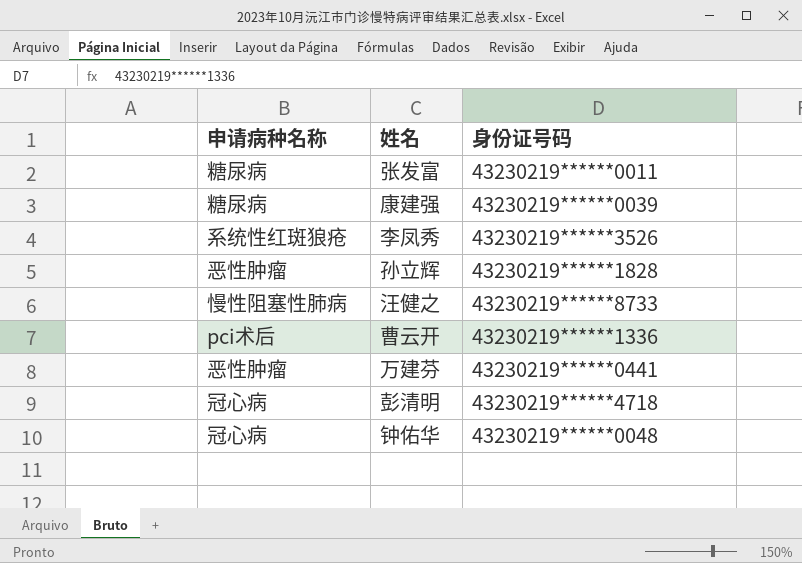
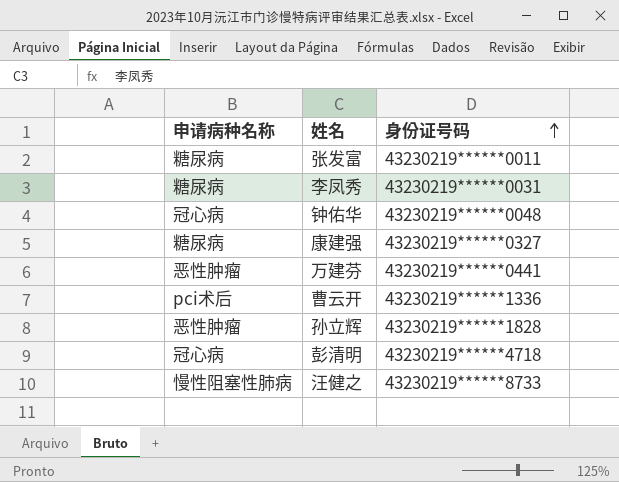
row order: none -> 身份证号码 ascending
李凤秀 | 申请病种名称: 系统性红斑狼疮 -> 糖尿病
李凤秀 | 身份证号码: 43230219******3526 -> 43230219******0031
康建强 | 身份证号码: 43230219******0039 -> 43230219******0327

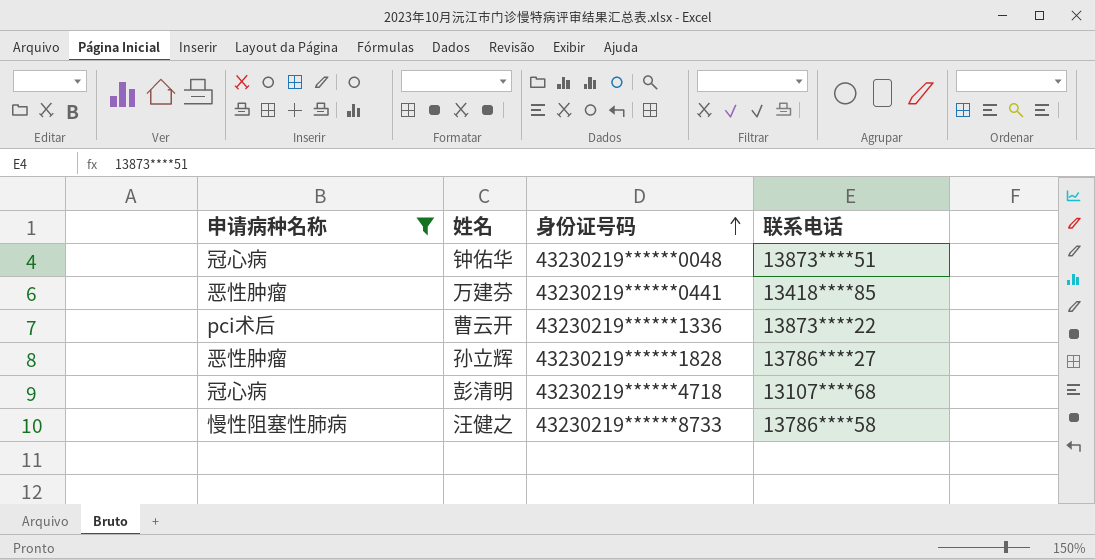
filter: none -> 申请病种名称 != 糖尿病
column 联系电话 | position: none -> 4

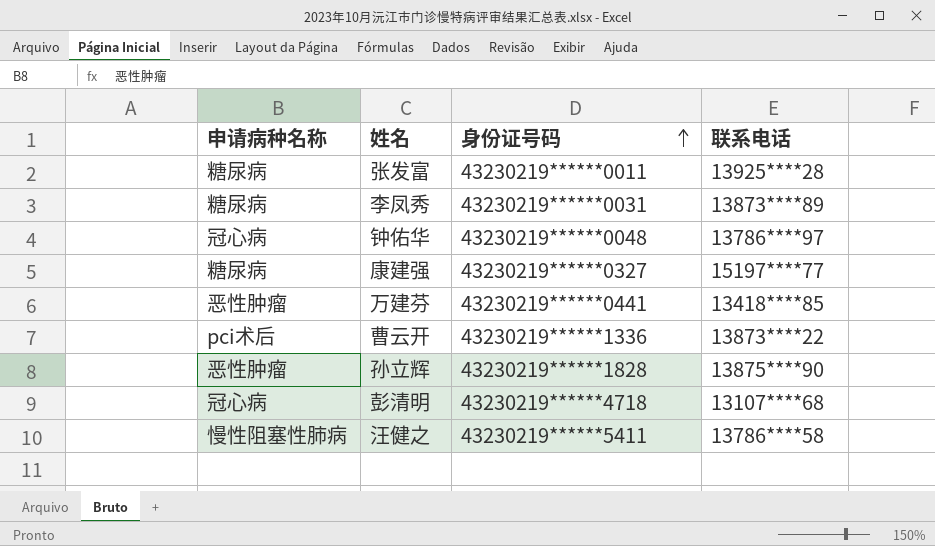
filter: 申请病种名称 != 糖尿病 -> none
钟佑华 | 联系电话: 13873****51 -> 13786****97
孙立辉 | 联系电话: 13786****27 -> 13875****90
汪健之 | 身份证号码: 43230219******8733 -> 43230219******5411

